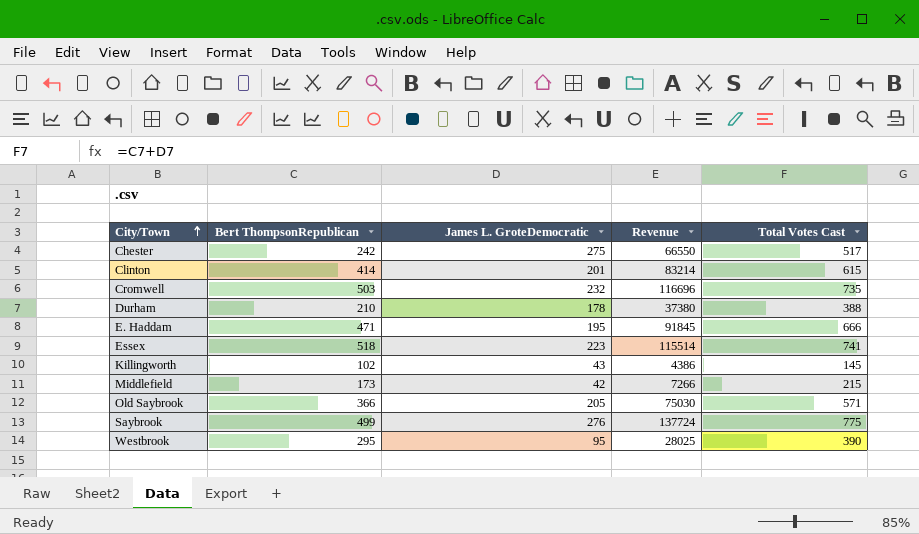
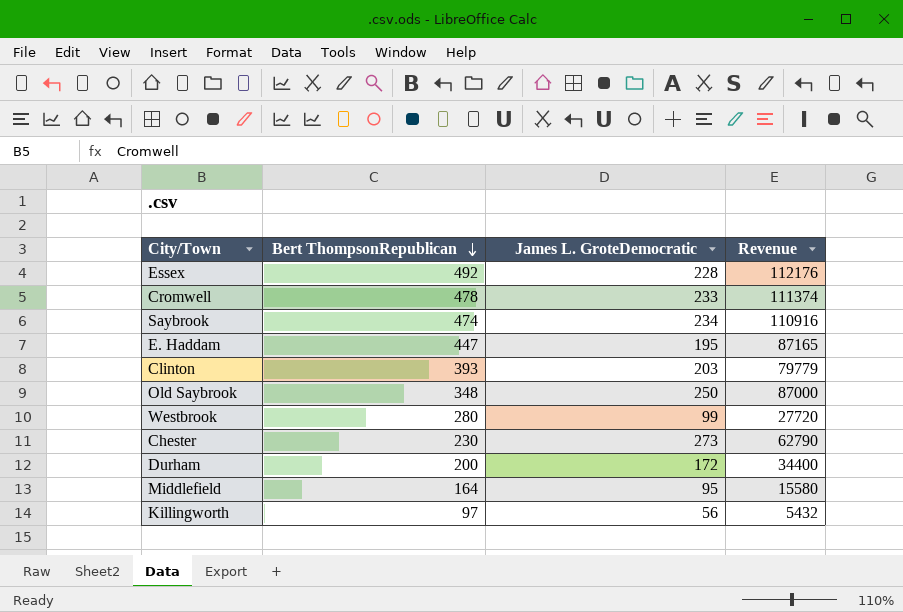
row order: City/Town ascending -> Bert ThompsonRepublican descending
column Total Votes Cast | formula: [Bert ThompsonRepublican] + [James L. GroteDemocratic] -> none
Essex | Bert ThompsonRepublican: 518 -> 492
Essex | James L. GroteDemocratic: 223 -> 228
Essex | Revenue: 115514 -> 112176
Cromwell | Bert ThompsonRepublican: 503 -> 478
Cromwell | James L. GroteDemocratic: 232 -> 233
Cromwell | Revenue: 116696 -> 111374
Saybrook | Bert ThompsonRepublican: 499 -> 474
Saybrook | James L. GroteDemocratic: 276 -> 234
Saybrook | Revenue: 137724 -> 110916
E. Haddam | Bert ThompsonRepublican: 471 -> 447
E. Haddam | Revenue: 91845 -> 87165
Clinton | Bert ThompsonRepublican: 414 -> 393
Clinton | James L. GroteDemocratic: 201 -> 203
Clinton | Revenue: 83214 -> 79779
Old Saybrook | Bert ThompsonRepublican: 366 -> 348
Old Saybrook | James L. GroteDemocratic: 205 -> 250
Old Saybrook | Revenue: 75030 -> 87000
Westbrook | Bert ThompsonRepublican: 295 -> 280
Westbrook | James L. GroteDemocratic: 95 -> 99
Westbrook | Revenue: 28025 -> 27720
Chester | Bert ThompsonRepublican: 242 -> 230
Chester | James L. GroteDemocratic: 275 -> 273
Chester | Revenue: 66550 -> 62790
Durham | Bert ThompsonRepublican: 210 -> 200
Durham | James L. GroteDemocratic: 178 -> 172
Durham | Revenue: 37380 -> 34400
Middlefield | Bert ThompsonRepublican: 173 -> 164
Middlefield | James L. GroteDemocratic: 42 -> 95
Middlefield | Revenue: 7266 -> 15580
Killingworth | Bert ThompsonRepublican: 102 -> 97
Killingworth | James L. GroteDemocratic: 43 -> 56
Killingworth | Revenue: 4386 -> 5432

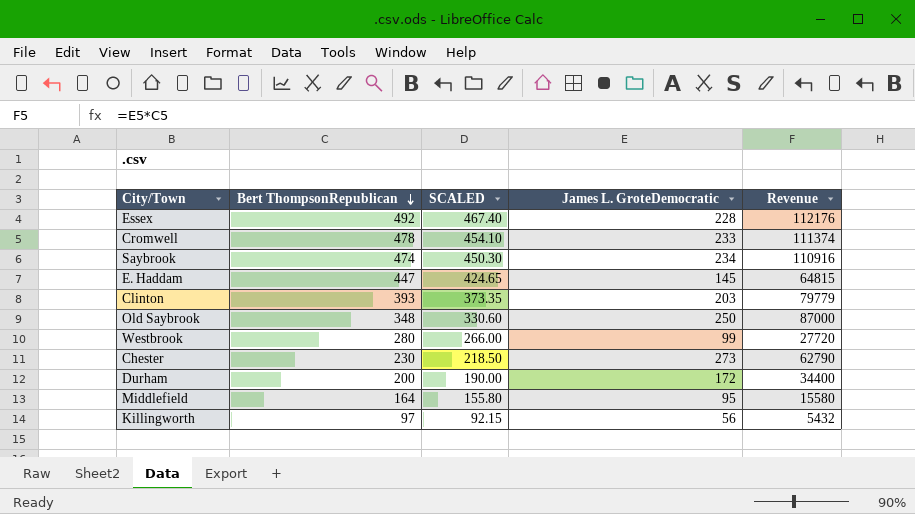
column SCALED | formula: none -> [Bert ThompsonRepublican] * 0.95
E. Haddam | James L. GroteDemocratic: 195 -> 145
E. Haddam | Revenue: 87165 -> 64815

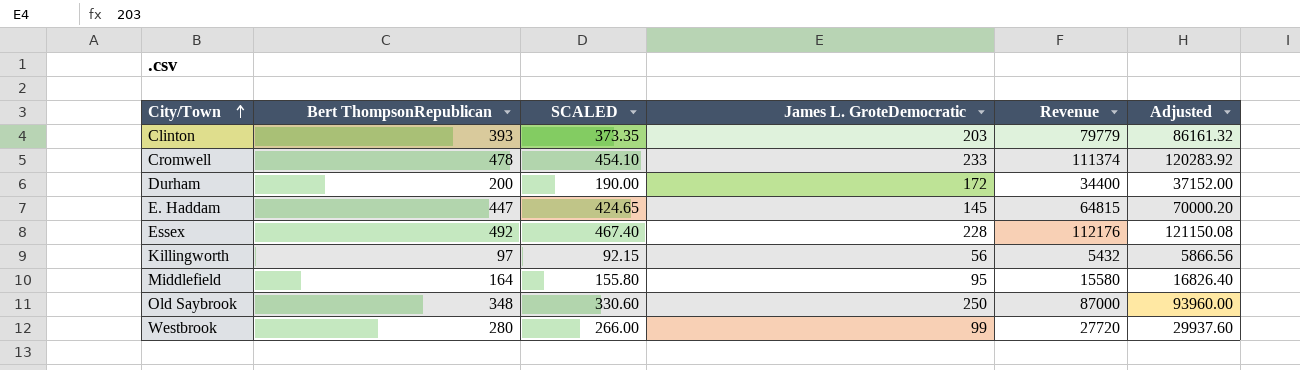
row order: Bert ThompsonRepublican descending -> City/Town ascending
column Adjusted | formula: none -> [Revenue] * 1.08
row Saybrook: 474 | 450.30 | 234 | 110916 -> none
row Chester: 230 | 218.50 | 273 | 62790 -> none

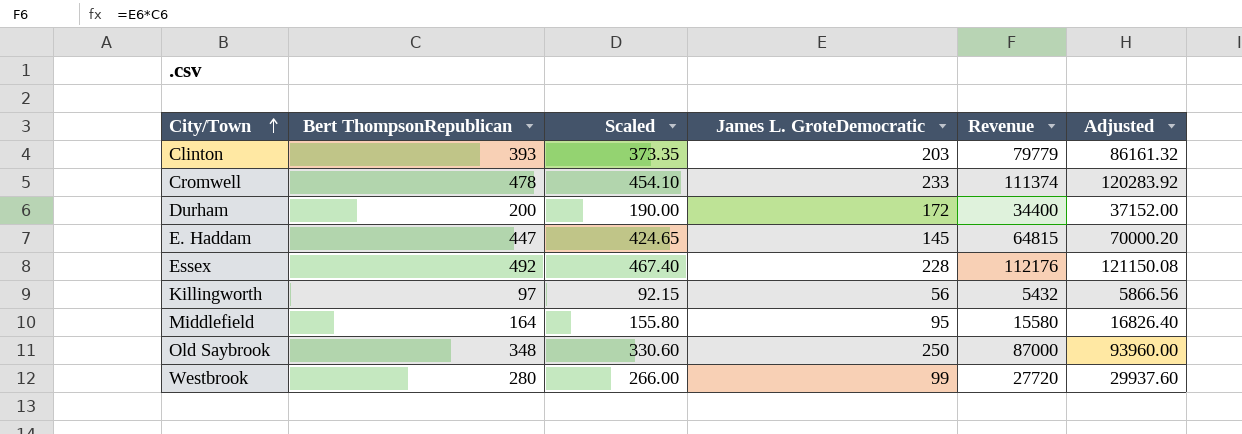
column name: SCALED -> Scaled

